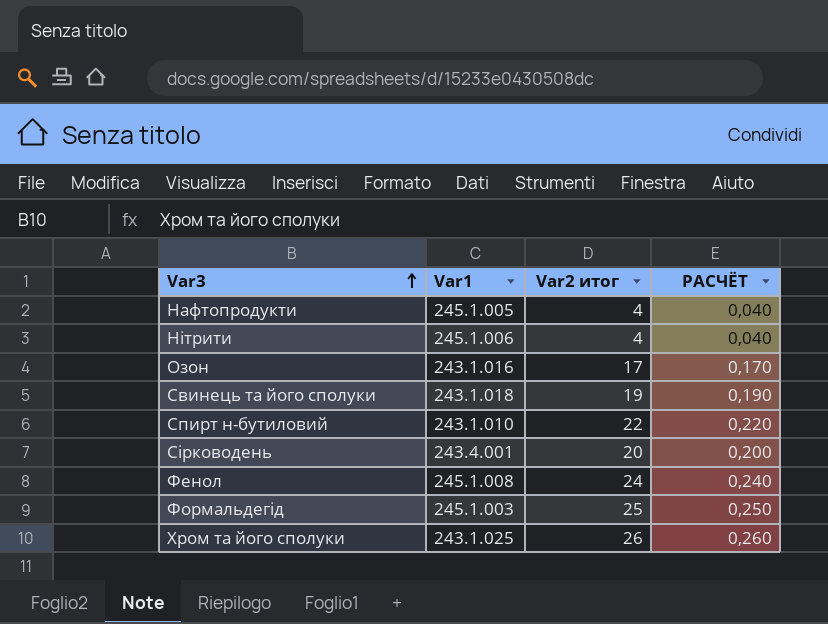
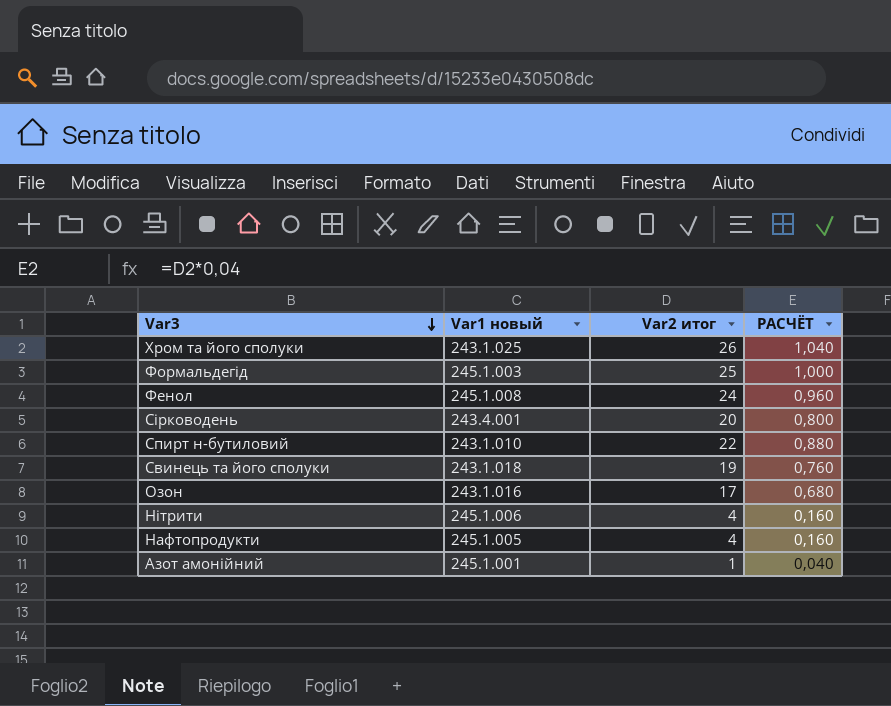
row order: Var3 ascending -> Var3 descending
column name: Var1 -> Var1 новый
column РАСЧЁТ | formula: [Var2 итог] * 0,01 -> [Var2 итог] * 0,04
row Азот амонійний: none -> 245.1.001 | 1 | 0,040

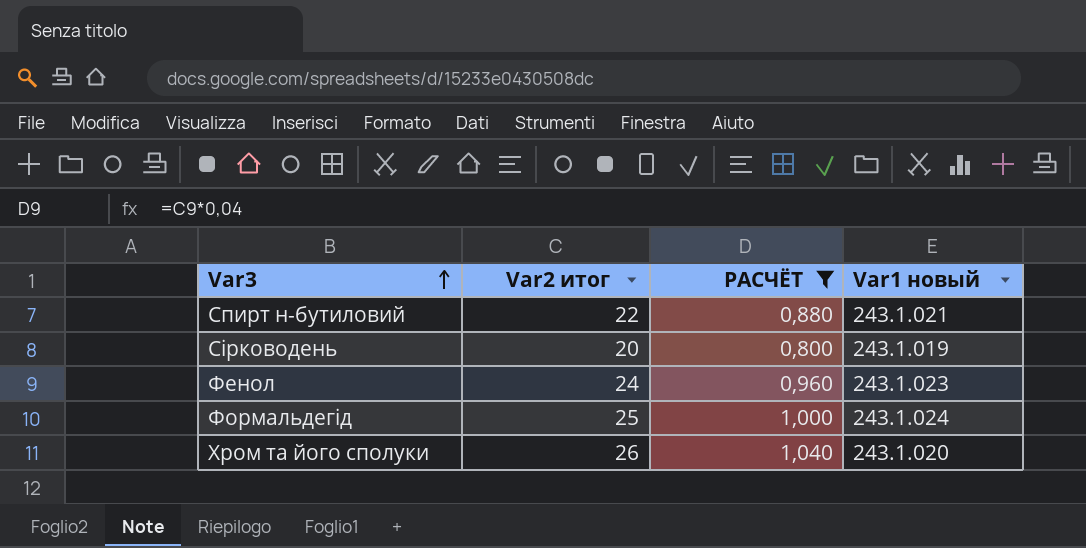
filter: none -> РАСЧЁТ >= 0,800
row order: Var3 descending -> Var3 ascending
column Var1 новый | position: 2 -> 4
Спирт н-бутиловий | Var1 новый: 243.1.010 -> 243.1.021
Сірководень | Var1 новый: 243.4.001 -> 243.1.019
Фенол | Var1 новый: 245.1.008 -> 243.1.023
Формальдегід | Var1 новый: 245.1.003 -> 243.1.024
Хром та його сполуки | Var1 новый: 243.1.025 -> 243.1.020

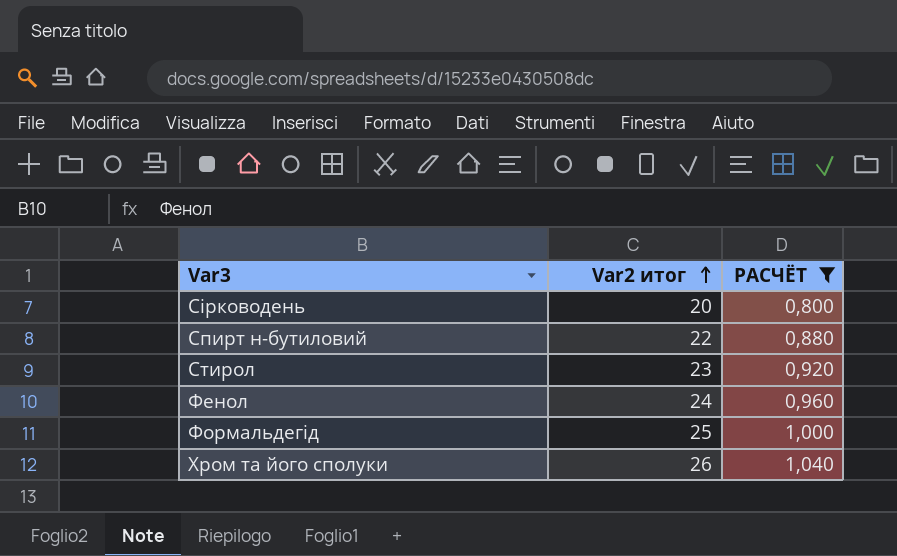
row order: Var3 ascending -> Var2 итог ascending
column Var1 новый | position: 4 -> none
row Стирол: none -> 23 | 0,920

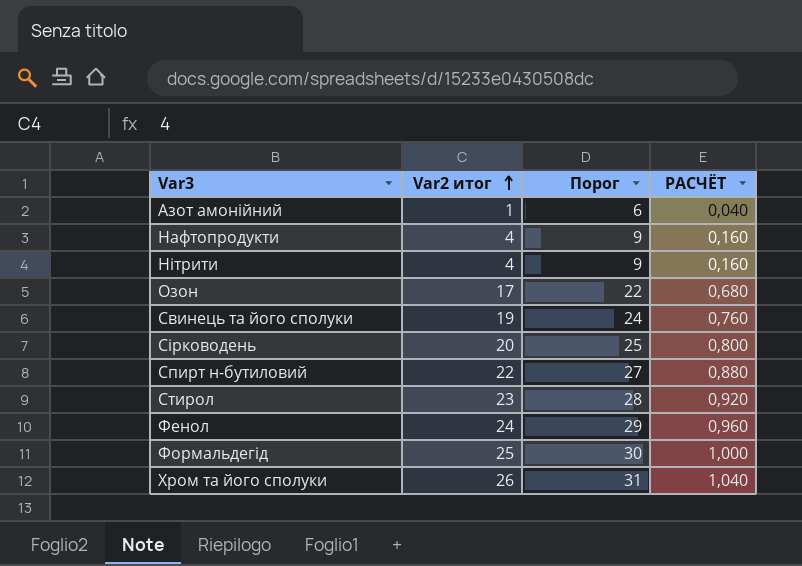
filter: РАСЧЁТ >= 0,800 -> none
column Порог | formula: none -> [Var2 итог] + 5

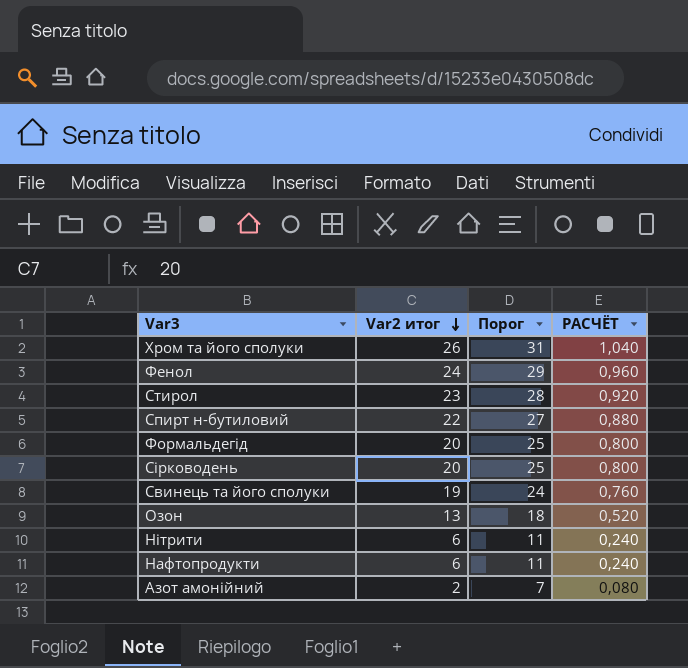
row order: Var2 итог ascending -> Var2 итог descending
Формальдегід | Var2 итог: 25 -> 20
Формальдегід | Порог: 30 -> 25
Формальдегід | РАСЧЁТ: 1,000 -> 0,800
Озон | Var2 итог: 17 -> 13
Озон | Порог: 22 -> 18
Озон | РАСЧЁТ: 0,680 -> 0,520
Нітрити | Var2 итог: 4 -> 6
Нітрити | Порог: 9 -> 11
Нітрити | РАСЧЁТ: 0,160 -> 0,240
Нафтопродукти | Var2 итог: 4 -> 6
Нафтопродукти | Порог: 9 -> 11
Нафтопродукти | РАСЧЁТ: 0,160 -> 0,240
Азот амонійний | Var2 итог: 1 -> 2
Азот амонійний | Порог: 6 -> 7
Азот амонійний | РАСЧЁТ: 0,040 -> 0,080

